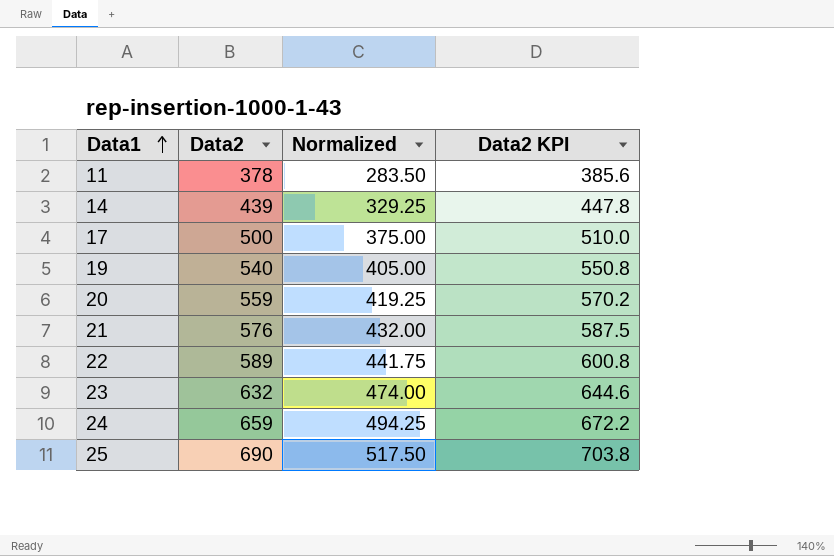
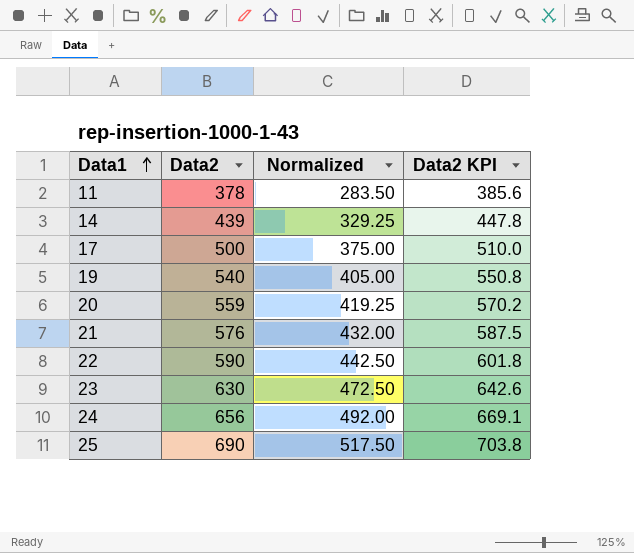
22 | Data2: 589 -> 590
22 | Normalized: 441.75 -> 442.50
22 | Data2 KPI: 600.8 -> 601.8
23 | Data2: 632 -> 630
23 | Normalized: 474.00 -> 472.50
23 | Data2 KPI: 644.6 -> 642.6
24 | Data2: 659 -> 656
24 | Normalized: 494.25 -> 492.00
24 | Data2 KPI: 672.2 -> 669.1

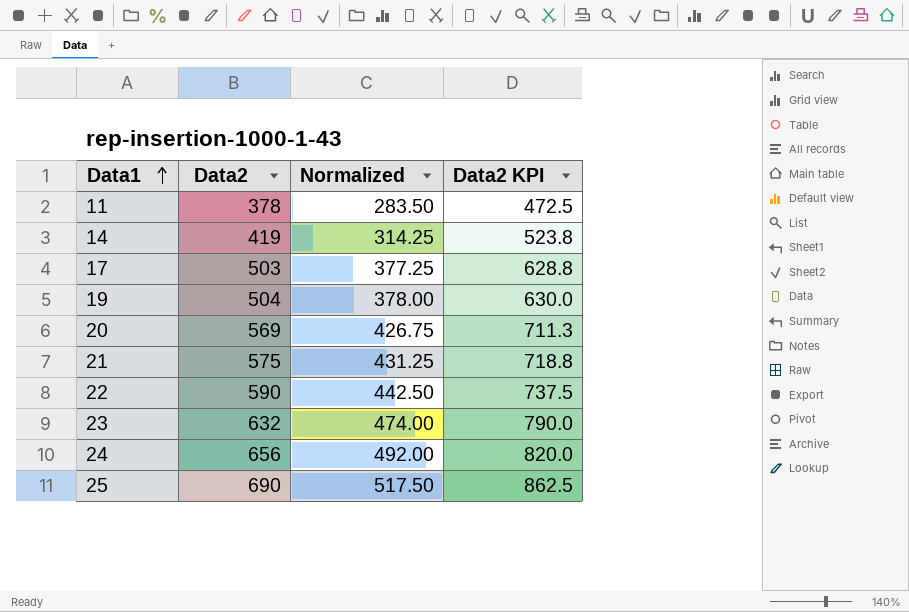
column Data2 KPI | formula: [Data2] * 1.02 -> [Data2] * 1.25
14 | Data2: 439 -> 419
14 | Normalized: 329.25 -> 314.25
17 | Data2: 500 -> 503
17 | Normalized: 375.00 -> 377.25
19 | Data2: 540 -> 504
19 | Normalized: 405.00 -> 378.00
20 | Data2: 559 -> 569
20 | Normalized: 419.25 -> 426.75
21 | Data2: 576 -> 575
21 | Normalized: 432.00 -> 431.25
23 | Data2: 630 -> 632
23 | Normalized: 472.50 -> 474.00

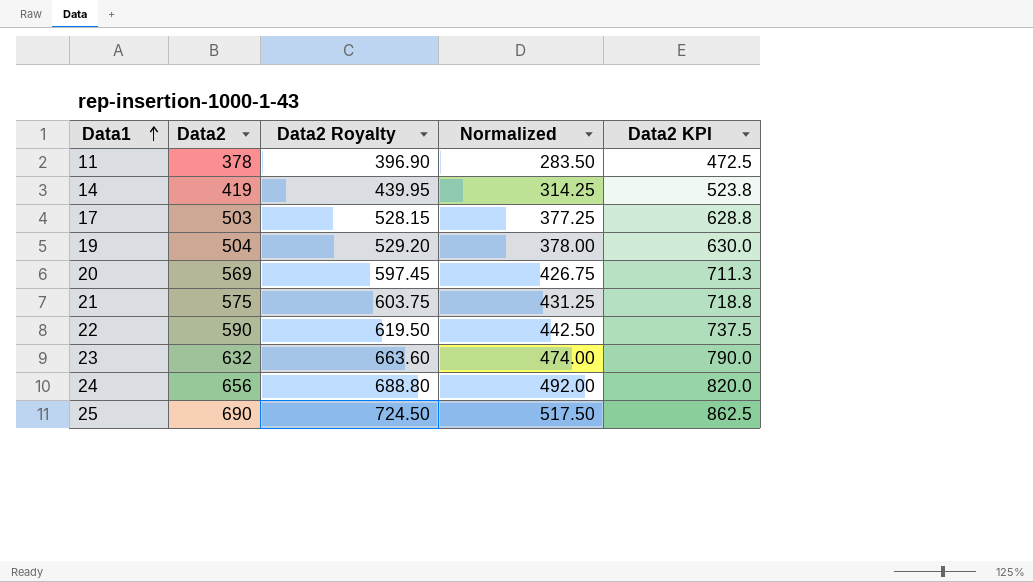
column Data2 Royalty | formula: none -> [Data2] * 1.05

